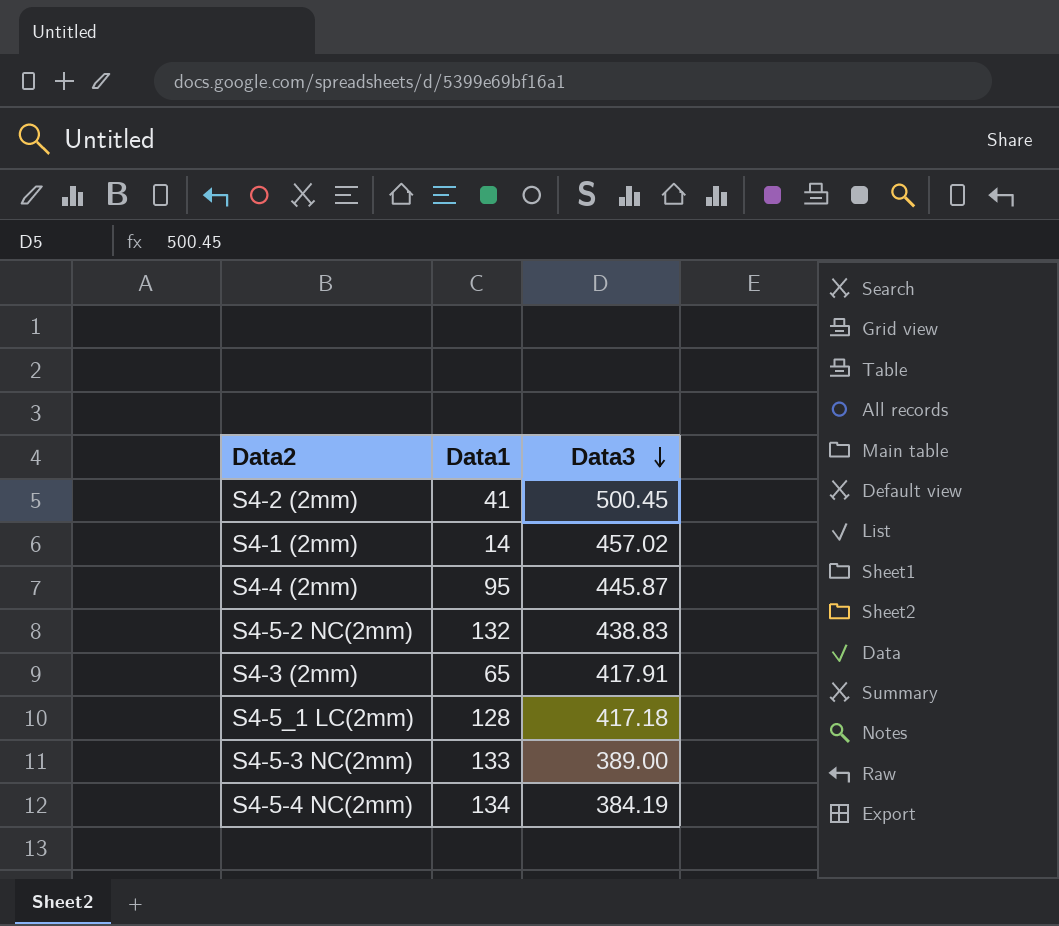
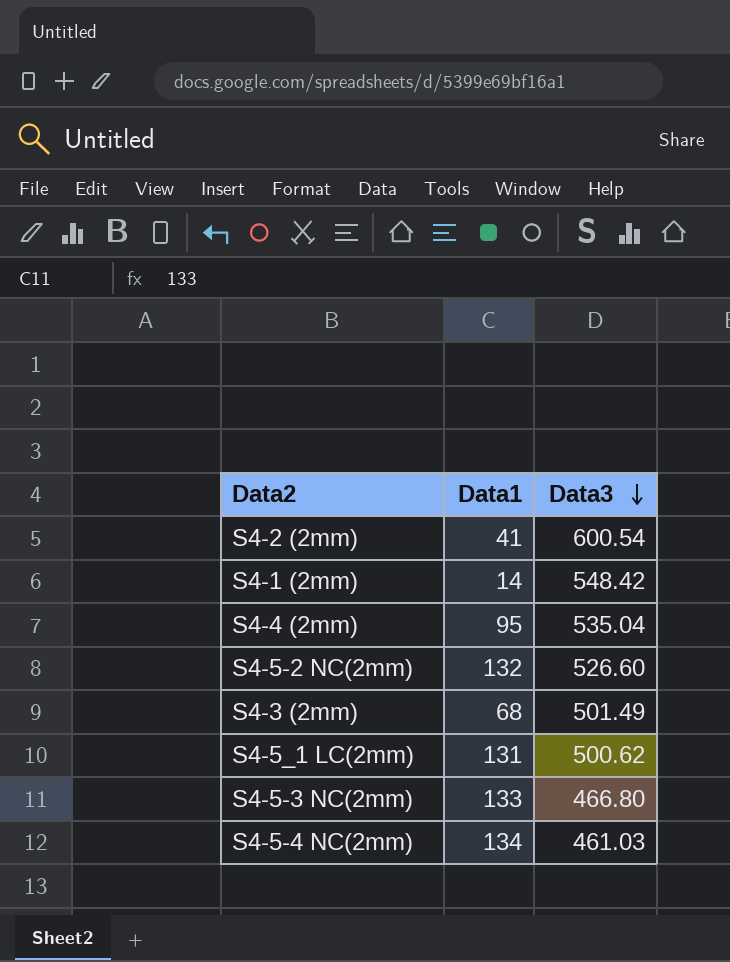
S4-2 (2mm) | Data3: 500.45 -> 600.54
S4-1 (2mm) | Data3: 457.02 -> 548.42
S4-4 (2mm) | Data3: 445.87 -> 535.04
S4-5-2 NC(2mm) | Data3: 438.83 -> 526.60
S4-3 (2mm) | Data1: 65 -> 68
S4-3 (2mm) | Data3: 417.91 -> 501.49
S4-5_1 LC(2mm) | Data1: 128 -> 131
S4-5_1 LC(2mm) | Data3: 417.18 -> 500.62
S4-5-3 NC(2mm) | Data3: 389.00 -> 466.80
S4-5-4 NC(2mm) | Data3: 384.19 -> 461.03

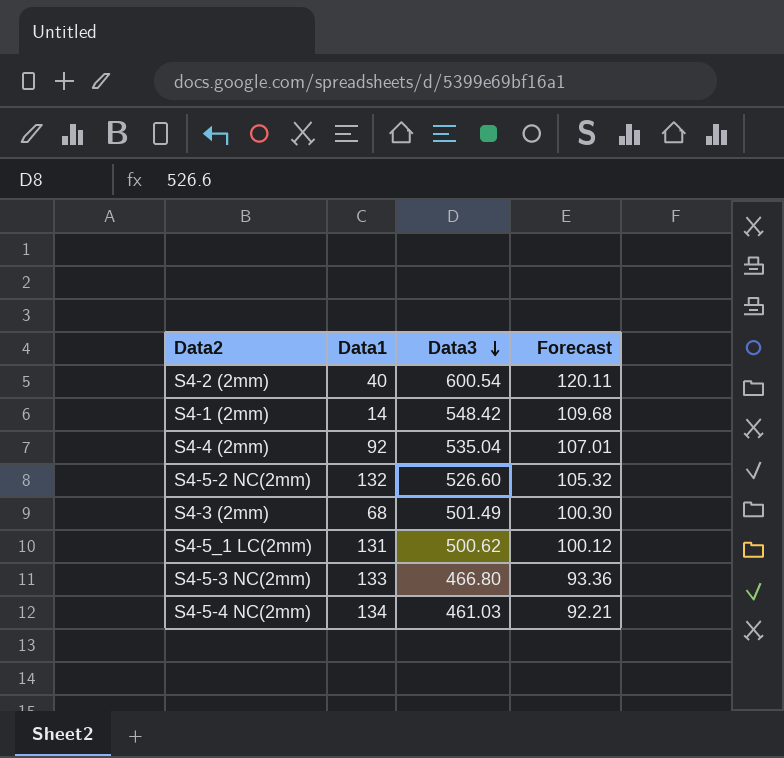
column Forecast | formula: none -> [Data3] * 0.2
S4-2 (2mm) | Data1: 41 -> 40
S4-4 (2mm) | Data1: 95 -> 92

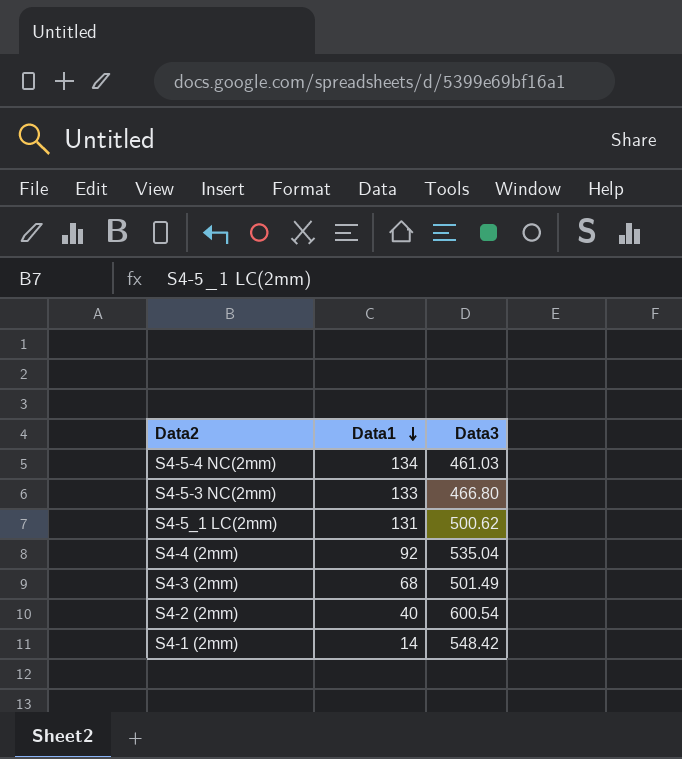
row order: Data3 descending -> Data1 descending
column Forecast | formula: [Data3] * 0.2 -> none
row S4-5-2 NC(2mm): 132 | 526.60 | 105.32 -> none

